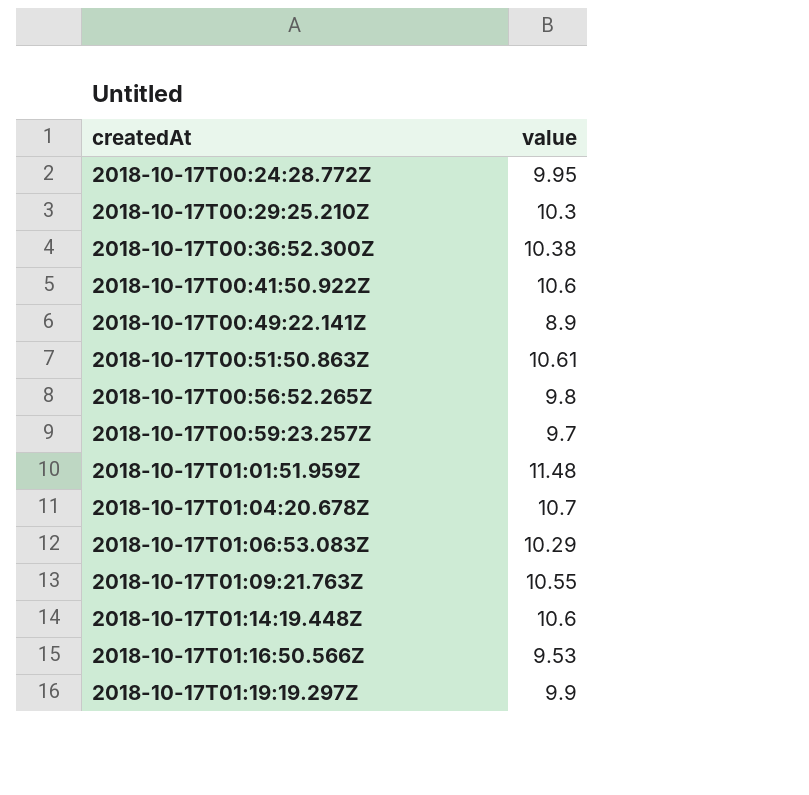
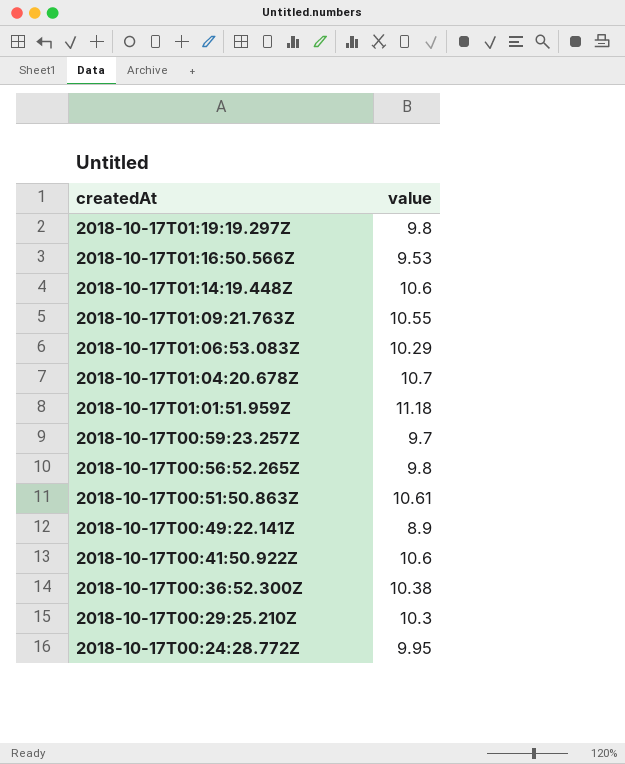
row order: createdAt ascending -> createdAt descending
2018-10-17T01:19:19.297Z | value: 9.9 -> 9.8
2018-10-17T01:01:51.959Z | value: 11.48 -> 11.18

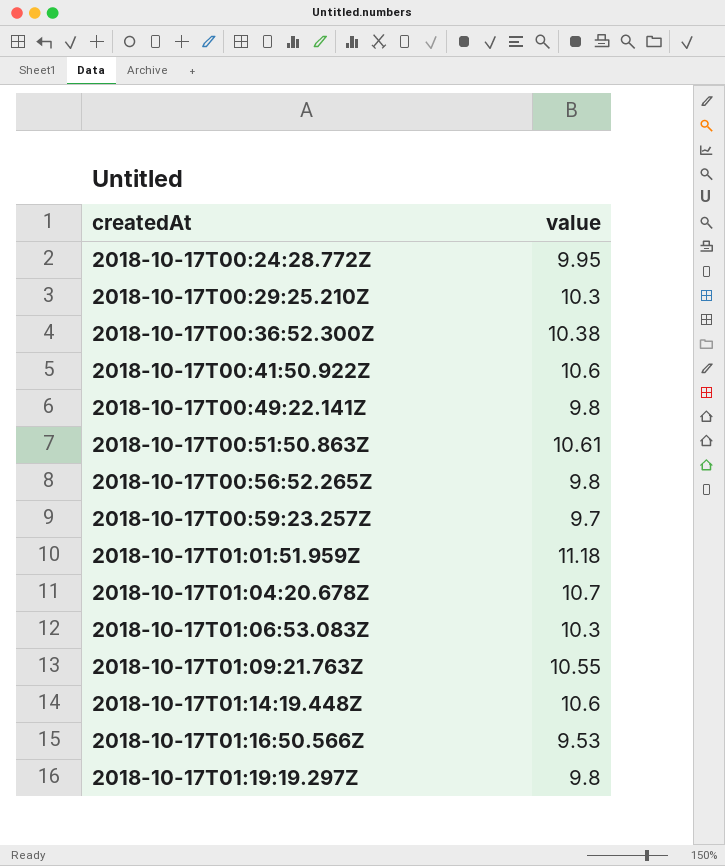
row order: createdAt descending -> createdAt ascending
2018-10-17T00:49:22.141Z | value: 8.9 -> 9.8
2018-10-17T01:06:53.083Z | value: 10.29 -> 10.3

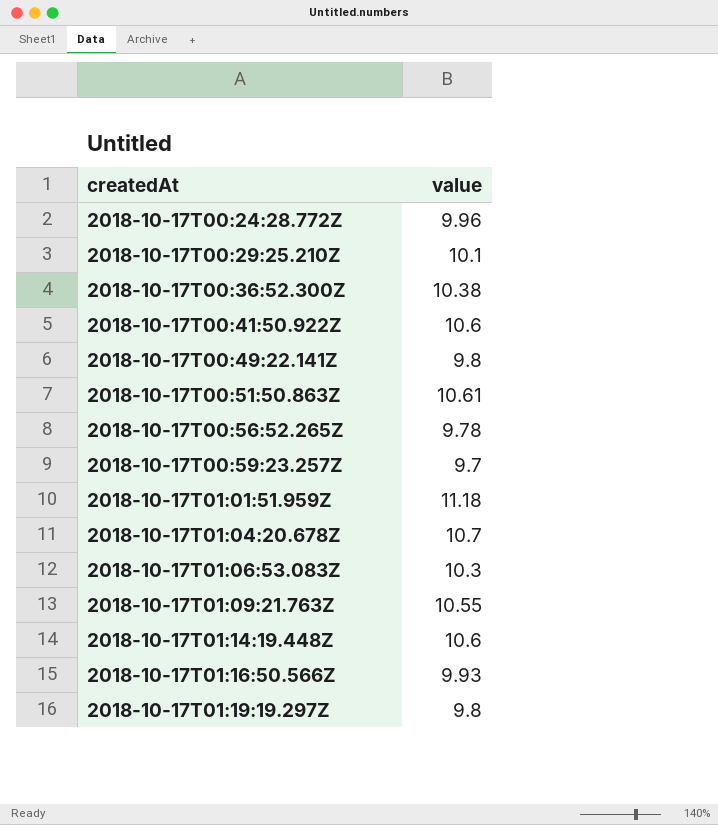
2018-10-17T00:24:28.772Z | value: 9.95 -> 9.96
2018-10-17T00:29:25.210Z | value: 10.3 -> 10.1
2018-10-17T00:56:52.265Z | value: 9.8 -> 9.78
2018-10-17T01:16:50.566Z | value: 9.53 -> 9.93

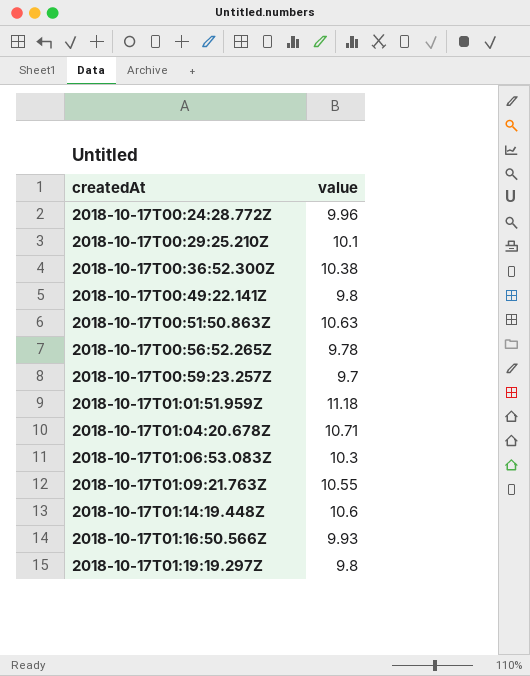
row 2018-10-17T00:41:50.922Z: 10.6 -> none
2018-10-17T00:51:50.863Z | value: 10.61 -> 10.63
2018-10-17T01:04:20.678Z | value: 10.7 -> 10.71

